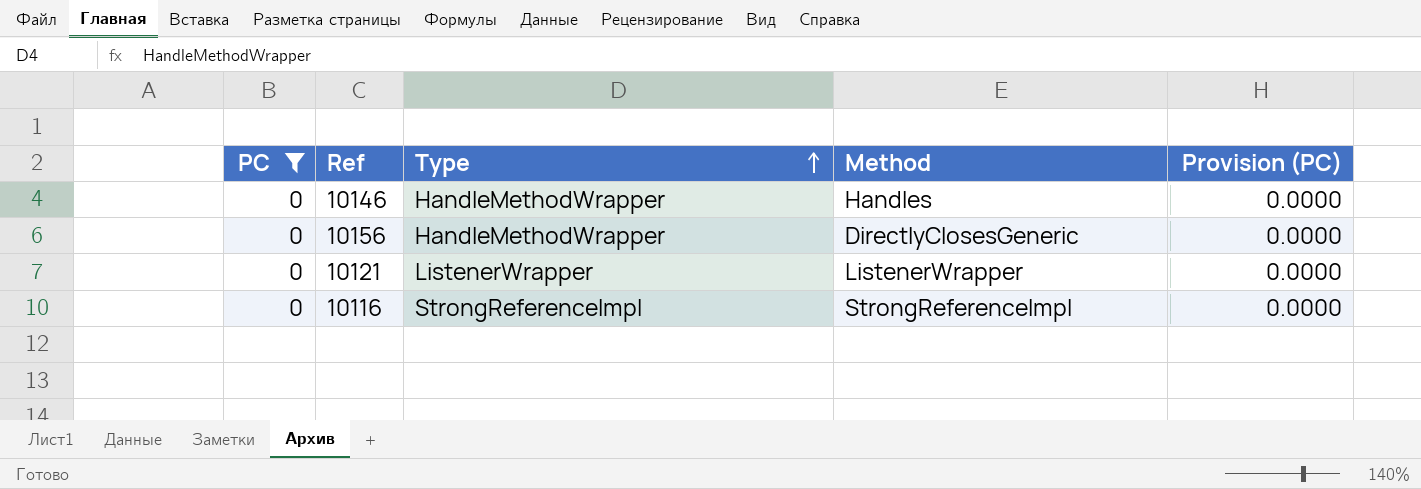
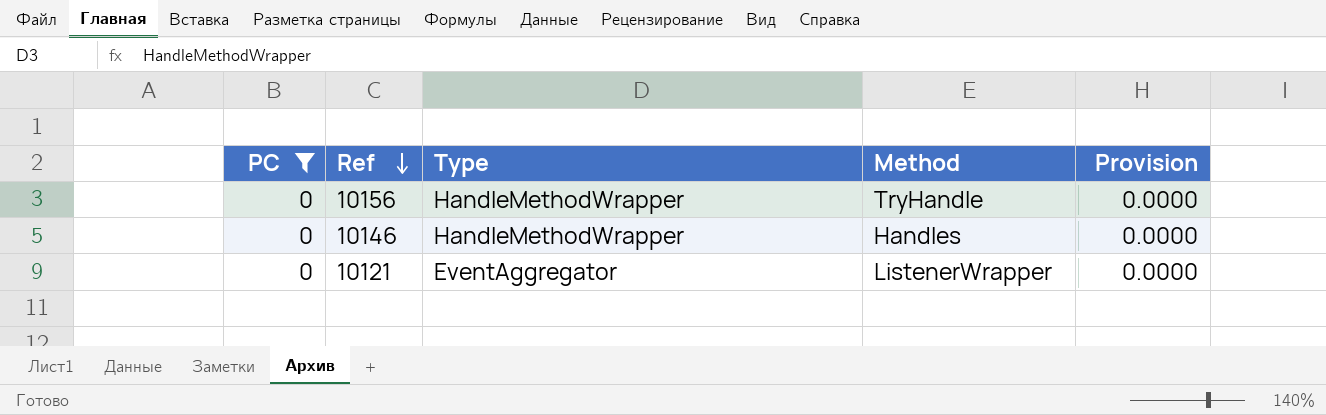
row order: Type ascending -> Ref descending
column name: Provision (PC) -> Provision
row 10116: 0 | StrongReferenceImpl | StrongReferenceImpl | 0.0000 -> none
10156 | Method: DirectlyClosesGeneric -> TryHandle
10121 | Type: ListenerWrapper -> EventAggregator

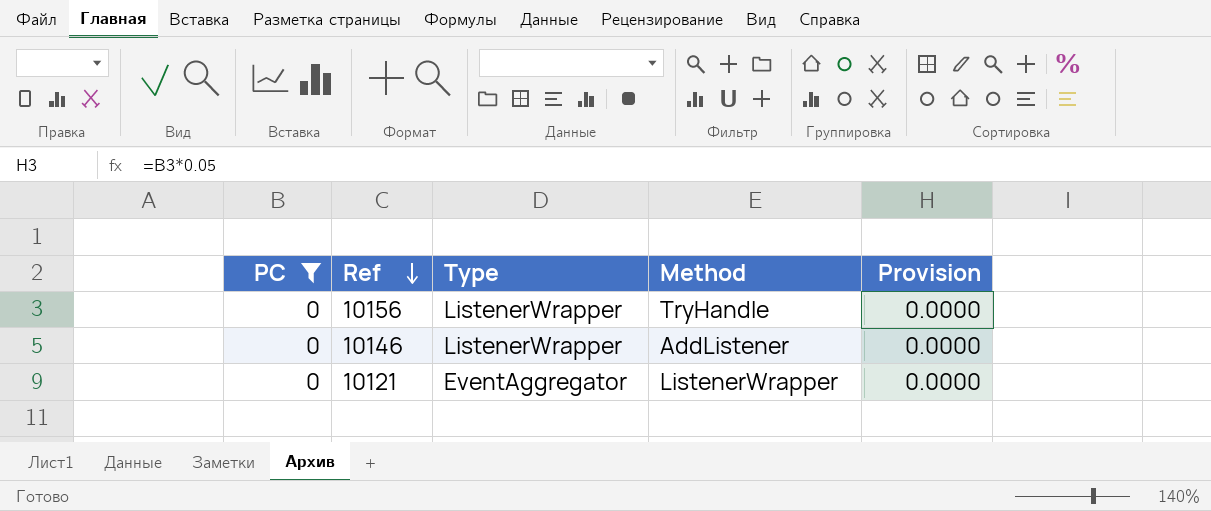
10156 | Type: HandleMethodWrapper -> ListenerWrapper
10146 | Type: HandleMethodWrapper -> ListenerWrapper
10146 | Method: Handles -> AddListener

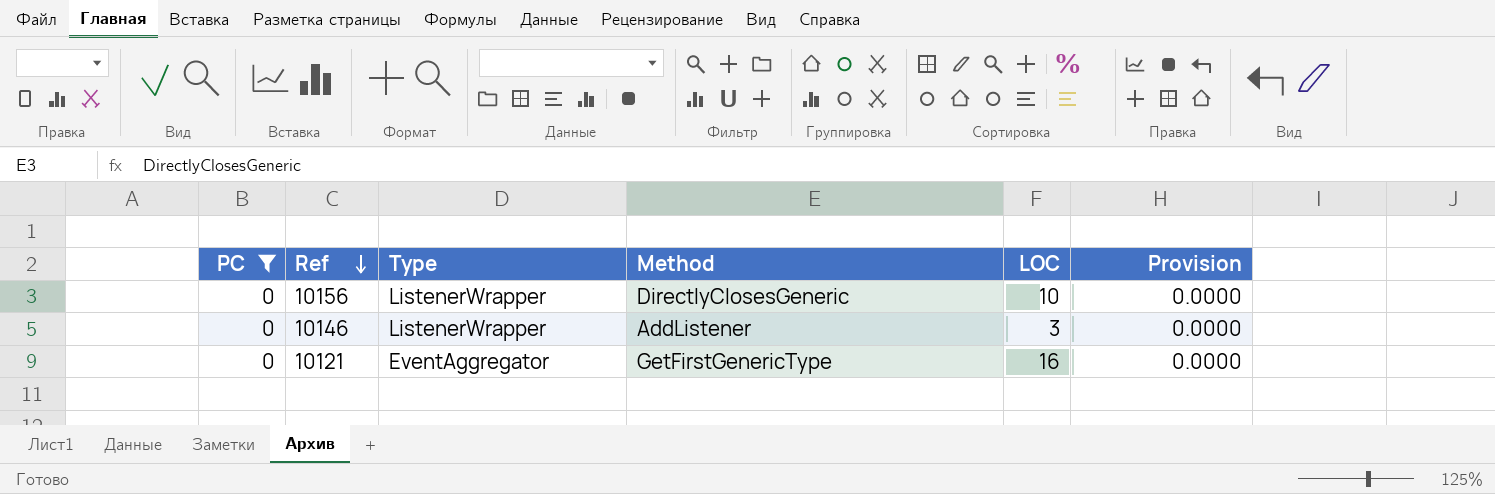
column LOC | position: none -> 5
10156 | Method: TryHandle -> DirectlyClosesGeneric
10121 | Method: ListenerWrapper -> GetFirstGenericType

